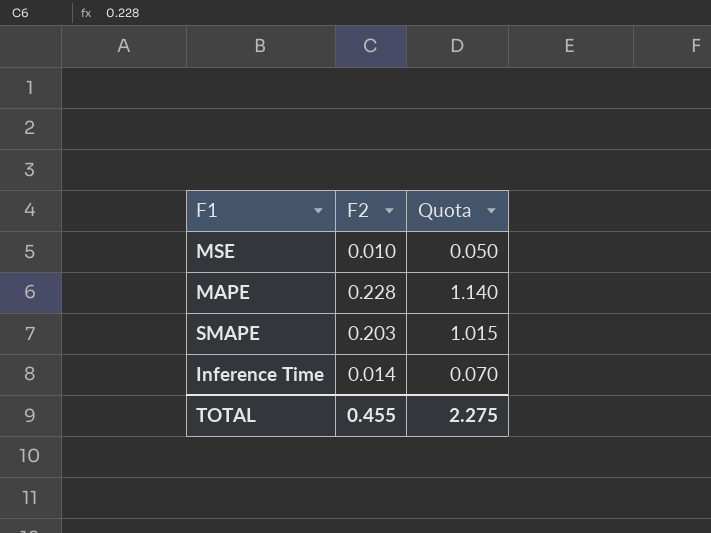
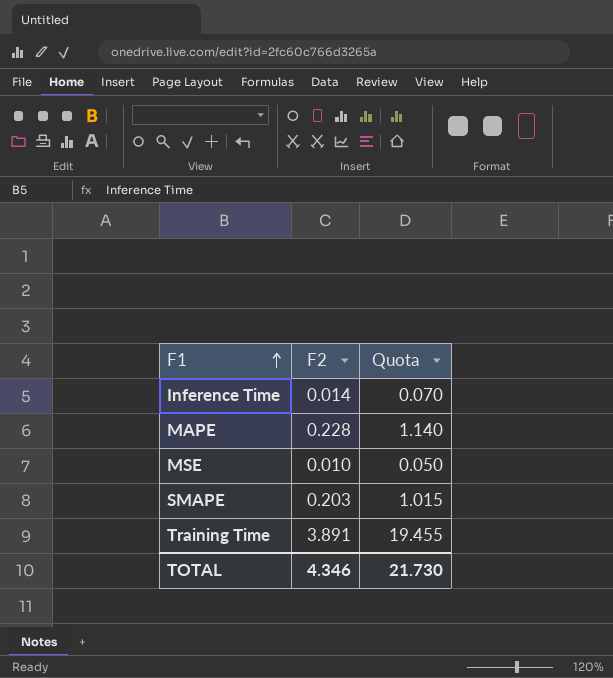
row order: none -> F1 ascending
row Training Time: none -> 3.891 | 19.455
TOTAL | F2: 0.455 -> 4.346
TOTAL | Quota: 2.275 -> 21.730

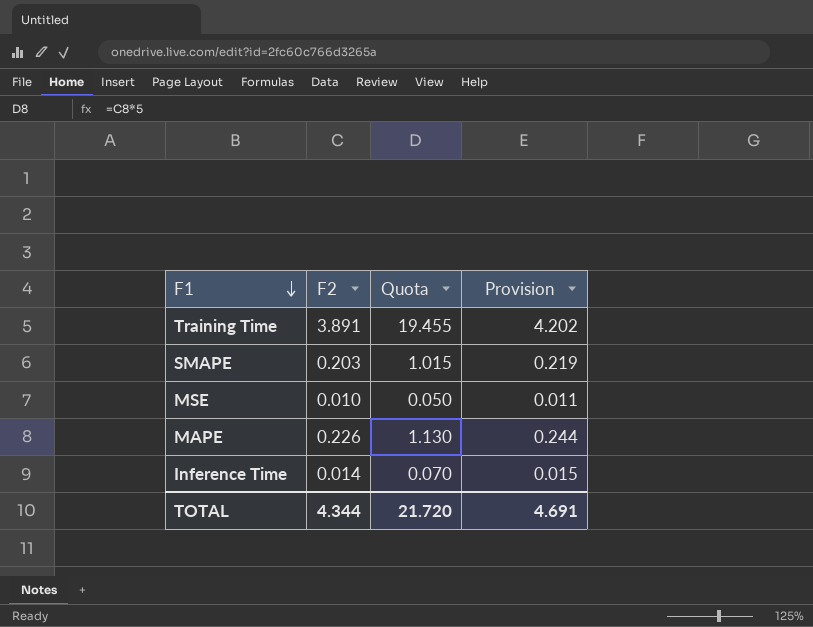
row order: F1 ascending -> F1 descending
column Provision | formula: none -> [F2] * 1.08
MAPE | F2: 0.228 -> 0.226
MAPE | Quota: 1.140 -> 1.130
TOTAL | F2: 4.346 -> 4.344
TOTAL | Quota: 21.730 -> 21.720

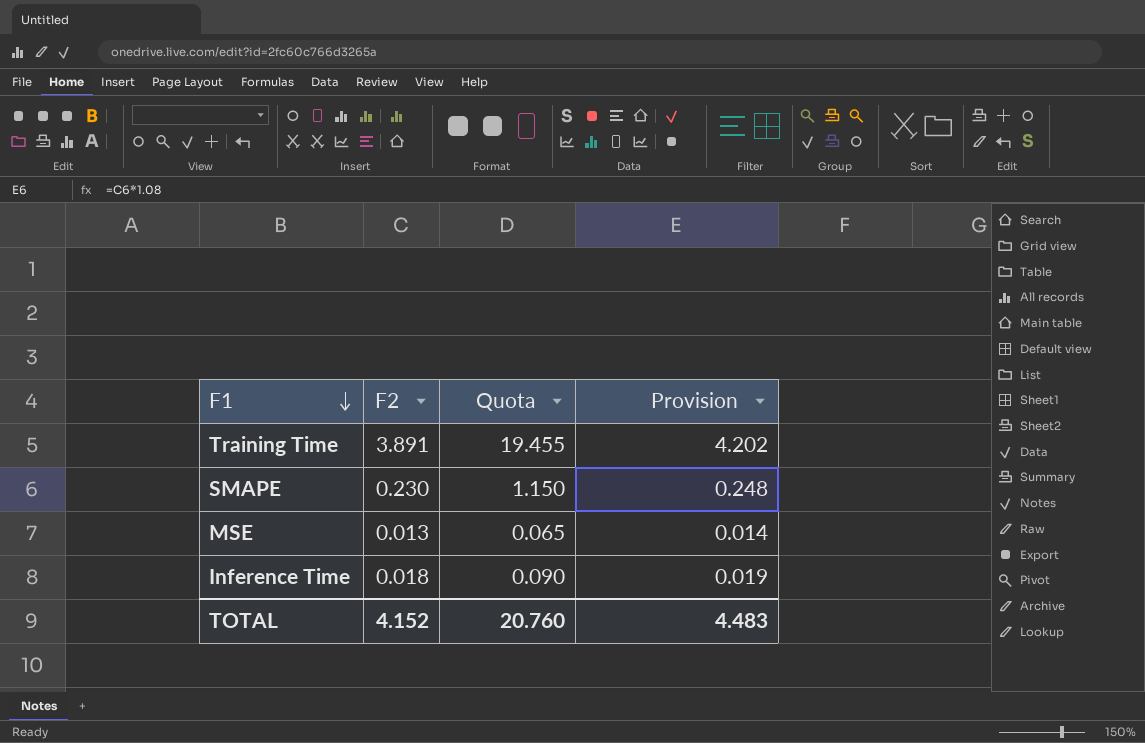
row MAPE: 0.226 | 1.130 | 0.244 -> none
SMAPE | F2: 0.203 -> 0.230
SMAPE | Quota: 1.015 -> 1.150
SMAPE | Provision: 0.219 -> 0.248
MSE | F2: 0.010 -> 0.013
MSE | Quota: 0.050 -> 0.065
MSE | Provision: 0.011 -> 0.014
Inference Time | F2: 0.014 -> 0.018
Inference Time | Quota: 0.070 -> 0.090
Inference Time | Provision: 0.015 -> 0.019
TOTAL | F2: 4.344 -> 4.152
TOTAL | Quota: 21.720 -> 20.760
TOTAL | Provision: 4.691 -> 4.483

